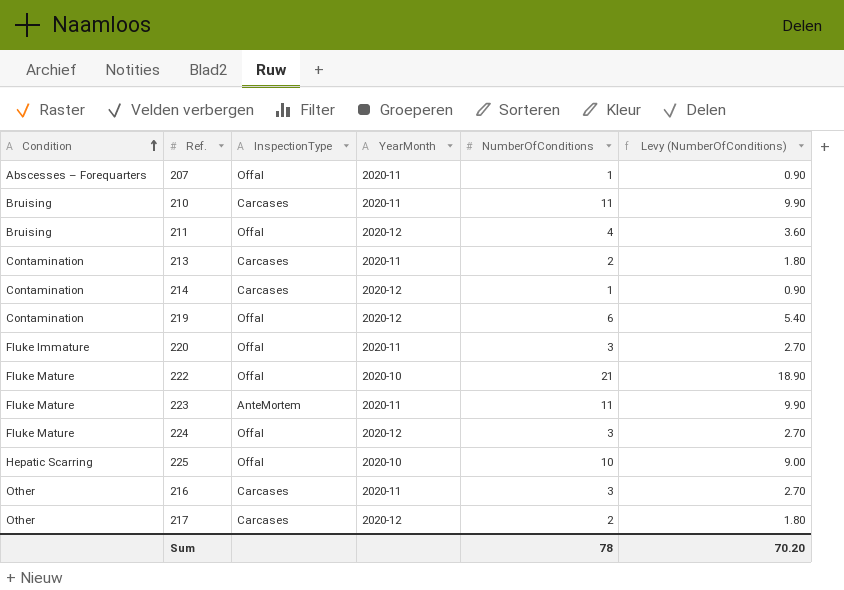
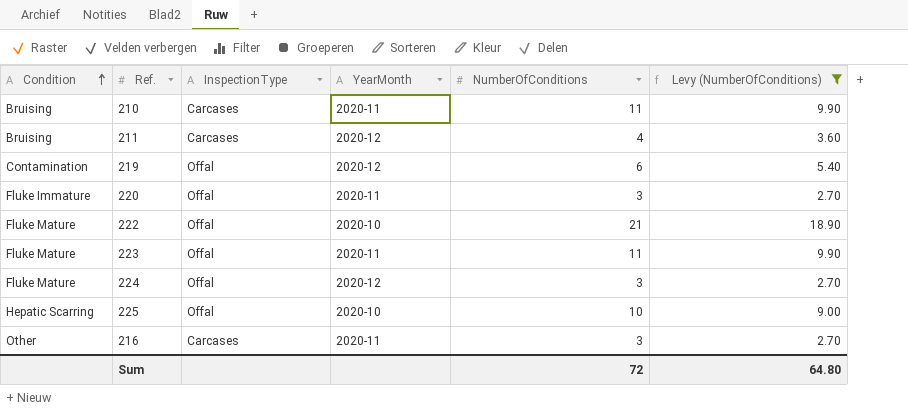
filter: none -> Levy (NumberOfConditions) >= 2.70
211 | InspectionType: Offal -> Carcases
223 | InspectionType: AnteMortem -> Offal
Sum | NumberOfConditions: 78 -> 72
Sum | Levy (NumberOfConditions): 70.20 -> 64.80

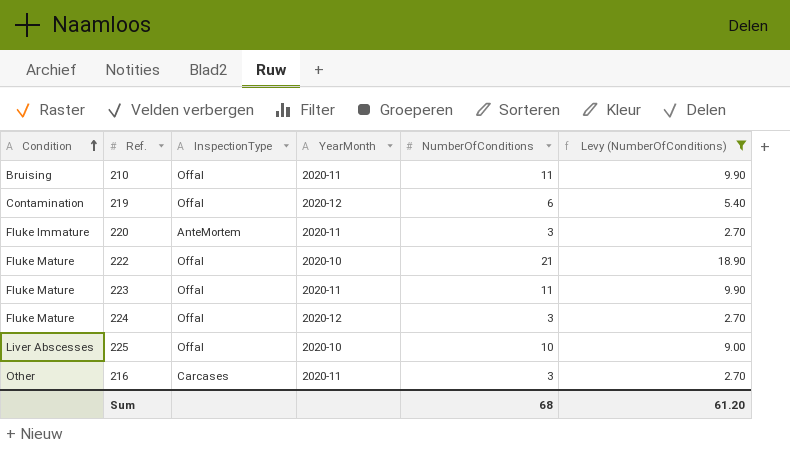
row 211: Bruising | Carcases | 2020-12 | 4 | 3.60 -> none
210 | InspectionType: Carcases -> Offal
220 | InspectionType: Offal -> AnteMortem
225 | Condition: Hepatic Scarring -> Liver Abscesses
Sum | NumberOfConditions: 72 -> 68
Sum | Levy (NumberOfConditions): 64.80 -> 61.20

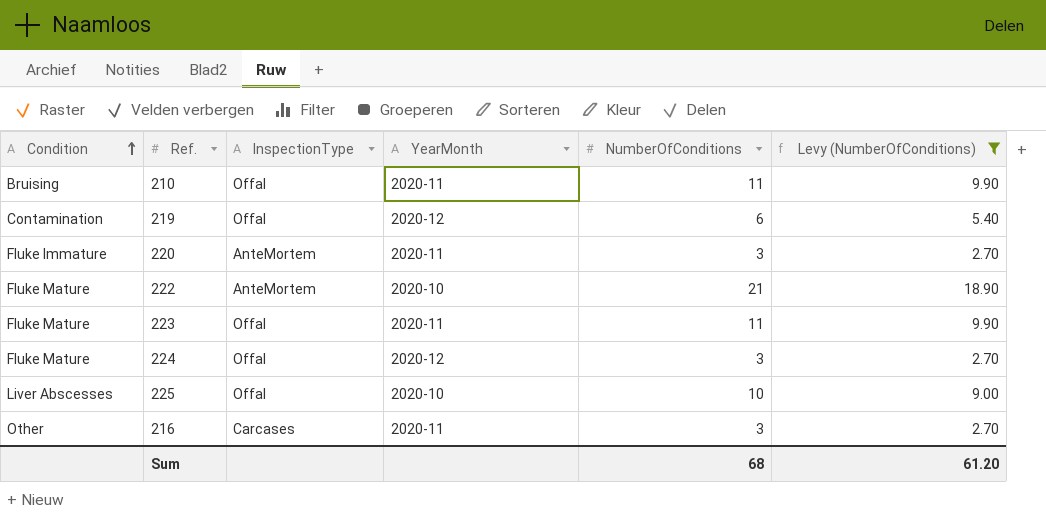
222 | InspectionType: Offal -> AnteMortem

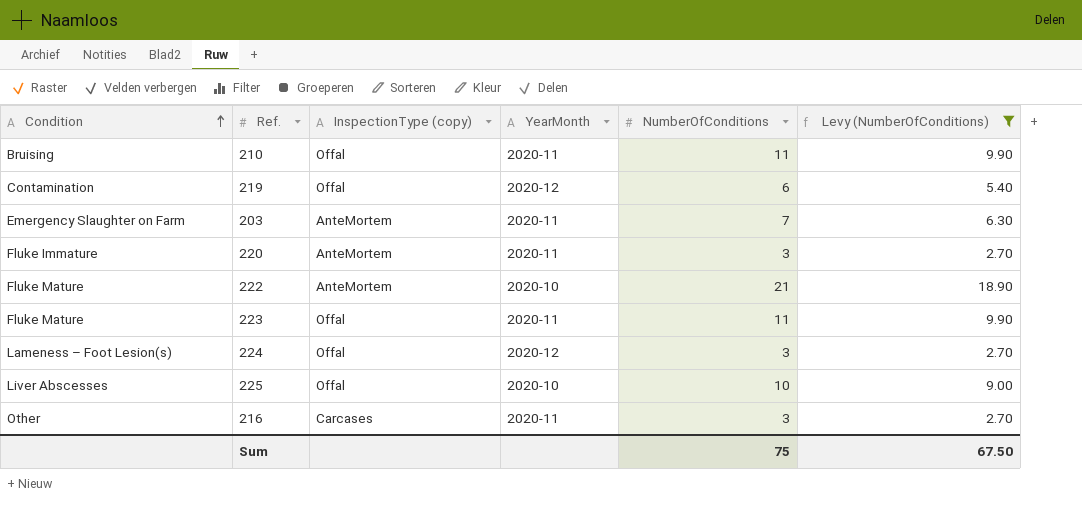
column name: InspectionType -> InspectionType (copy)
row 203: none -> Emergency Slaughter on Farm | AnteMortem | 2020-11 | 7 | 6.30
224 | Condition: Fluke Mature -> Lameness – Foot Lesion(s)
Sum | NumberOfConditions: 68 -> 75
Sum | Levy (NumberOfConditions): 61.20 -> 67.50

